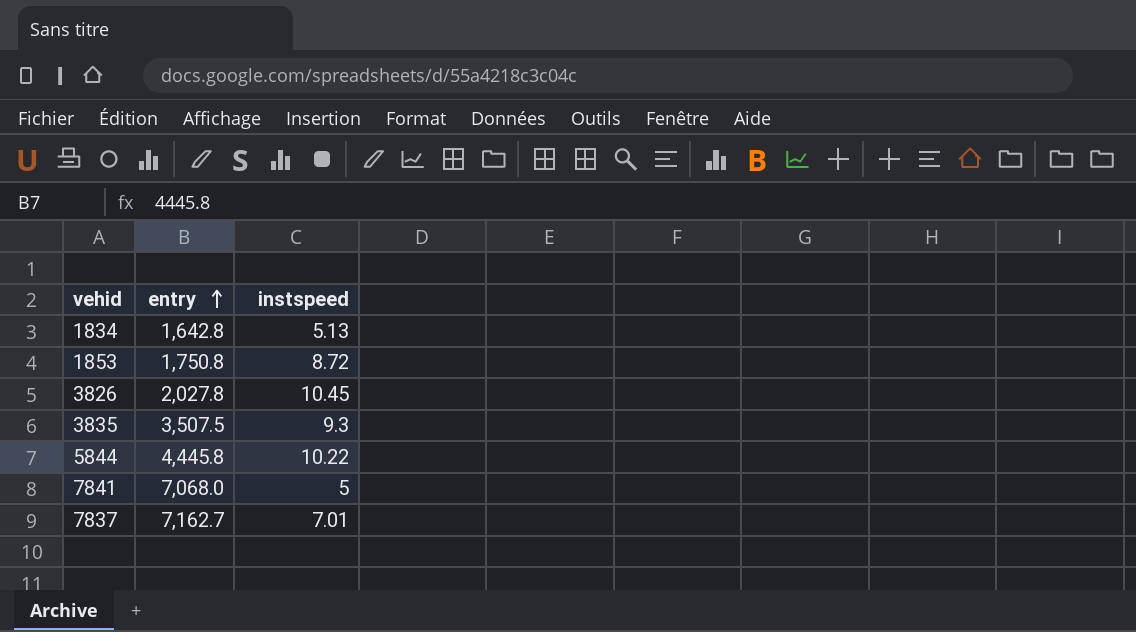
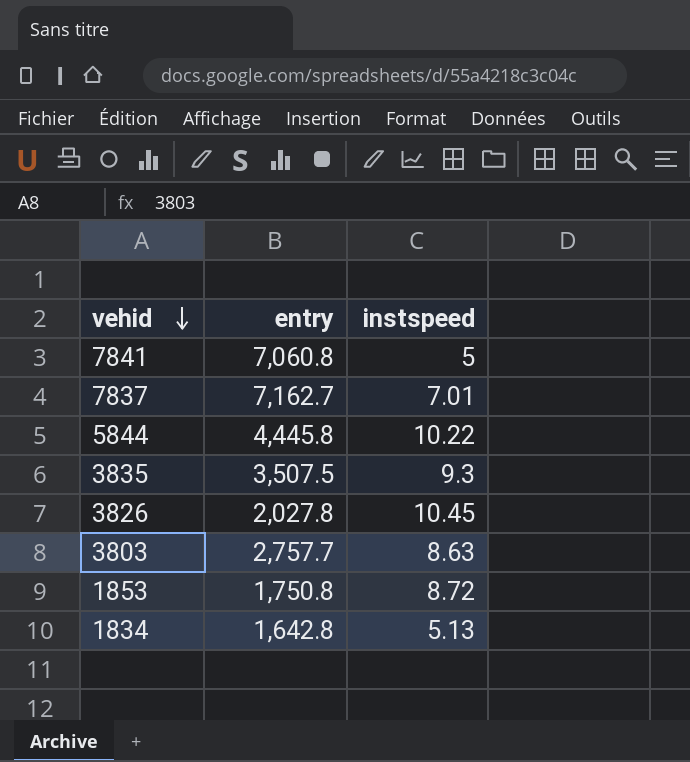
row order: entry ascending -> vehid descending
7841 | entry: 7,068.0 -> 7,060.8
row 3803: none -> 2,757.7 | 8.63

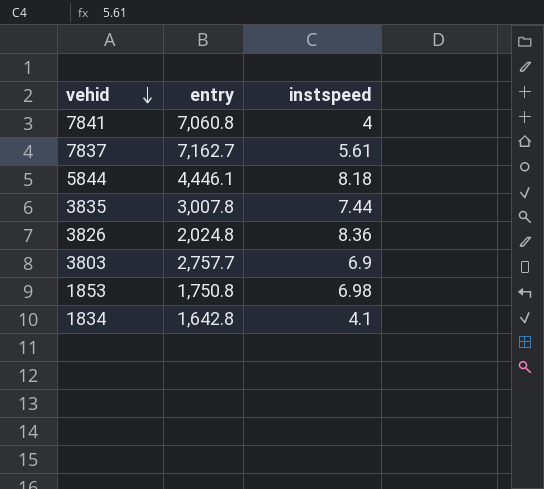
7841 | instspeed: 5 -> 4
7837 | instspeed: 7.01 -> 5.61
5844 | entry: 4,445.8 -> 4,446.1
5844 | instspeed: 10.22 -> 8.18
3835 | entry: 3,507.5 -> 3,007.8
3835 | instspeed: 9.3 -> 7.44
3826 | entry: 2,027.8 -> 2,024.8
3826 | instspeed: 10.45 -> 8.36
3803 | instspeed: 8.63 -> 6.9
1853 | instspeed: 8.72 -> 6.98
1834 | instspeed: 5.13 -> 4.1

